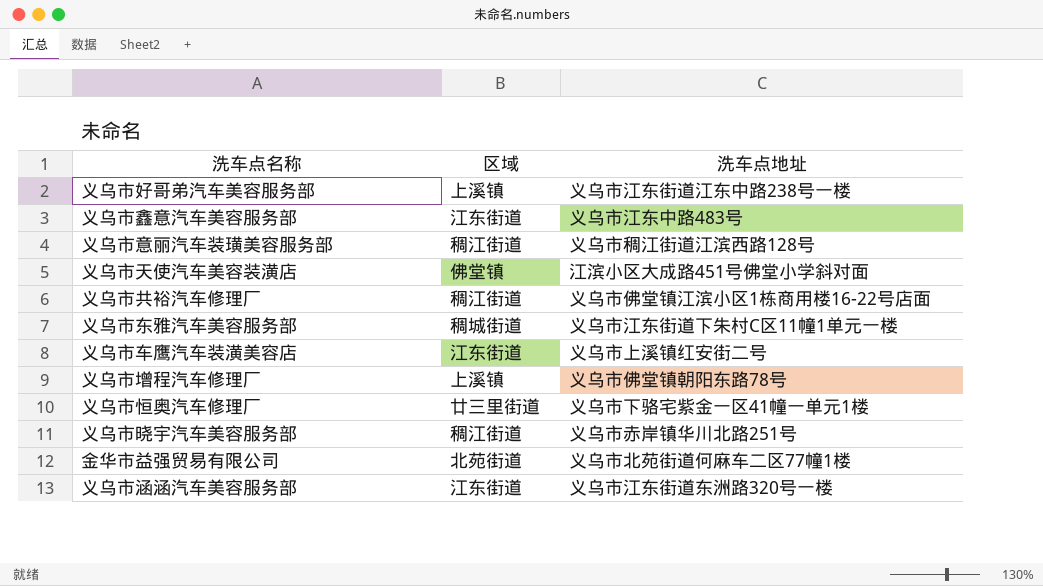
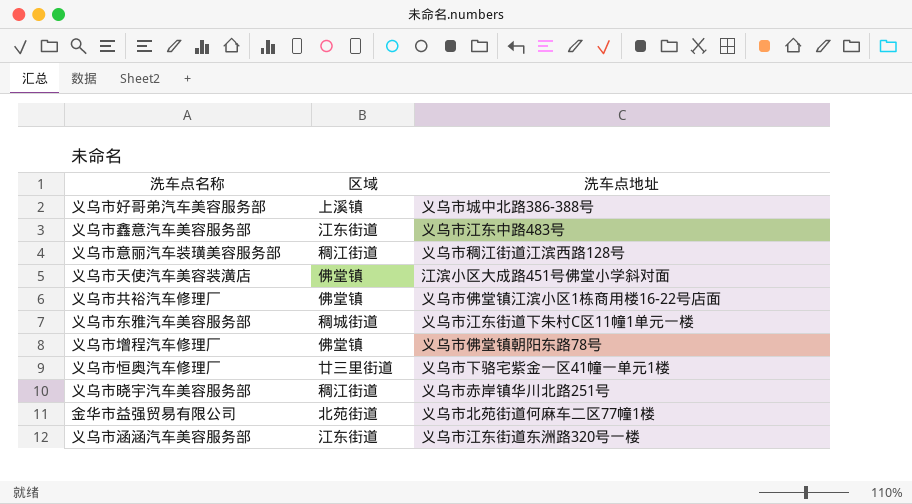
row 义乌市车鹰汽车装潢美容店: 江东街道 | 义乌市上溪镇红安街二号 -> none
义乌市好哥弟汽车美容服务部 | 洗车点地址: 义乌市江东街道江东中路238号一楼 -> 义乌市城中北路386-388号
义乌市共裕汽车修理厂 | 区域: 稠江街道 -> 佛堂镇
义乌市增程汽车修理厂 | 区域: 上溪镇 -> 佛堂镇

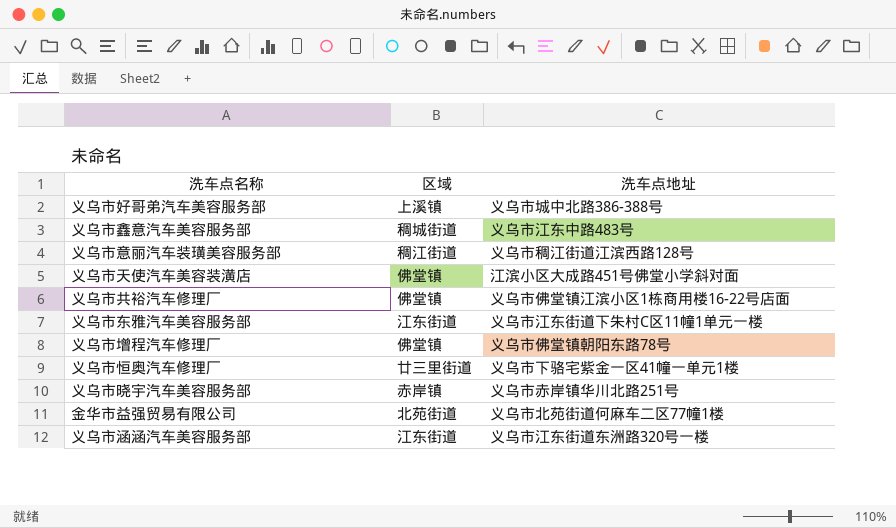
义乌市鑫意汽车美容服务部 | 区域: 江东街道 -> 稠城街道
义乌市东雅汽车美容服务部 | 区域: 稠城街道 -> 江东街道
义乌市晓宇汽车美容服务部 | 区域: 稠江街道 -> 赤岸镇

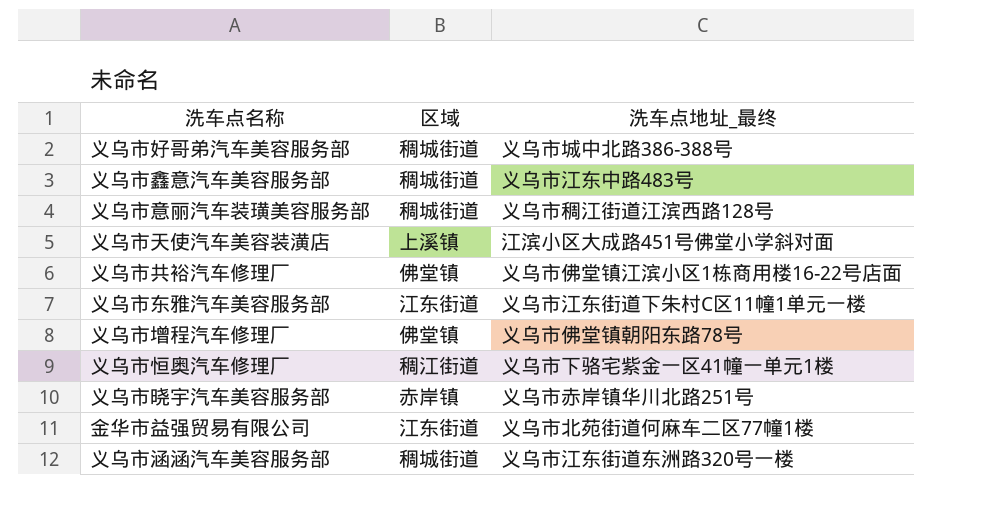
column name: 洗车点地址 -> 洗车点地址_最终
义乌市好哥弟汽车美容服务部 | 区域: 上溪镇 -> 稠城街道
义乌市意丽汽车装璜美容服务部 | 区域: 稠江街道 -> 稠城街道
义乌市天使汽车美容装潢店 | 区域: 佛堂镇 -> 上溪镇
义乌市恒奥汽车修理厂 | 区域: 廿三里街道 -> 稠江街道
金华市益强贸易有限公司 | 区域: 北苑街道 -> 江东街道
义乌市涵涵汽车美容服务部 | 区域: 江东街道 -> 稠城街道

